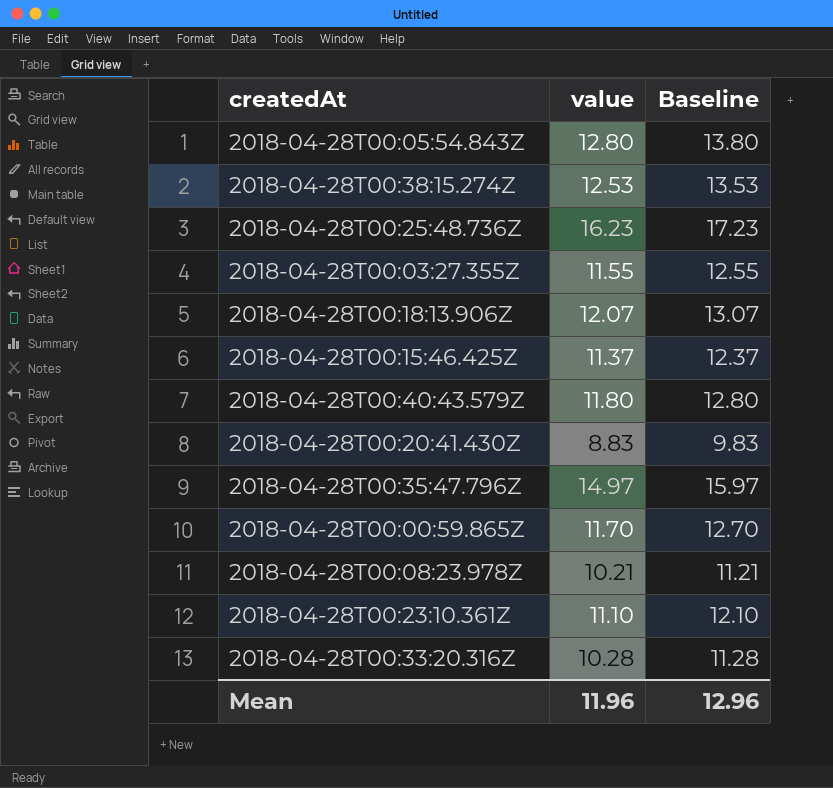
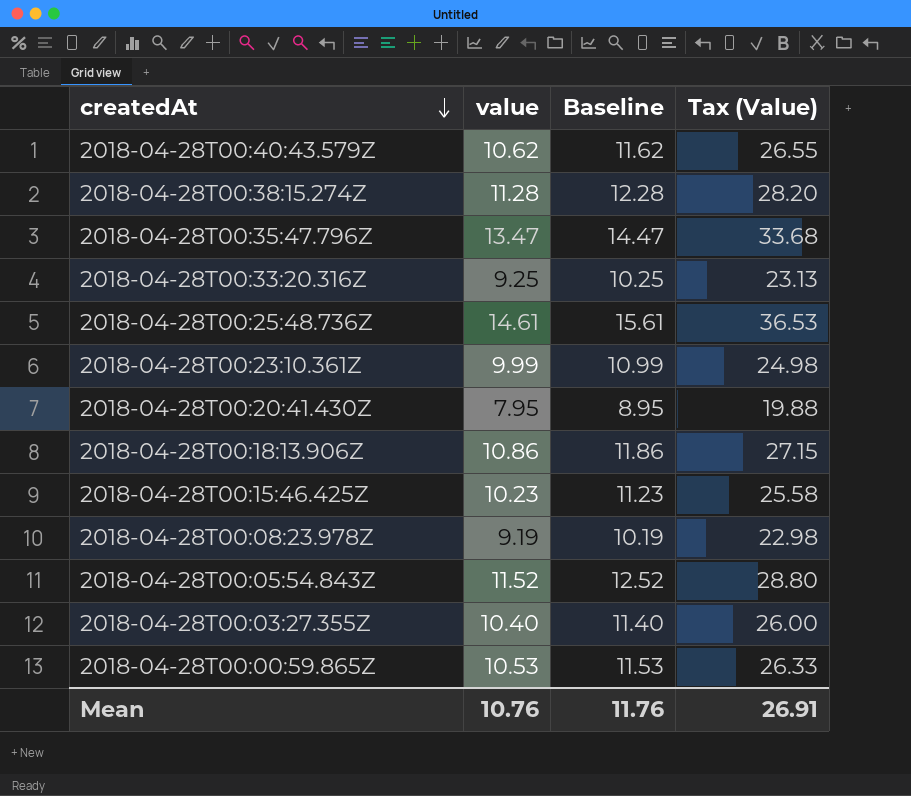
row order: none -> createdAt descending
column Tax (Value) | formula: none -> [value] * 2.5
2018-04-28T00:40:43.579Z | value: 11.80 -> 10.62
2018-04-28T00:40:43.579Z | Baseline: 12.80 -> 11.62
2018-04-28T00:38:15.274Z | value: 12.53 -> 11.28
2018-04-28T00:38:15.274Z | Baseline: 13.53 -> 12.28
2018-04-28T00:35:47.796Z | value: 14.97 -> 13.47
2018-04-28T00:35:47.796Z | Baseline: 15.97 -> 14.47
2018-04-28T00:33:20.316Z | value: 10.28 -> 9.25
2018-04-28T00:33:20.316Z | Baseline: 11.28 -> 10.25
2018-04-28T00:25:48.736Z | value: 16.23 -> 14.61
2018-04-28T00:25:48.736Z | Baseline: 17.23 -> 15.61
2018-04-28T00:23:10.361Z | value: 11.10 -> 9.99
2018-04-28T00:23:10.361Z | Baseline: 12.10 -> 10.99
2018-04-28T00:20:41.430Z | value: 8.83 -> 7.95
2018-04-28T00:20:41.430Z | Baseline: 9.83 -> 8.95
2018-04-28T00:18:13.906Z | value: 12.07 -> 10.86
2018-04-28T00:18:13.906Z | Baseline: 13.07 -> 11.86
2018-04-28T00:15:46.425Z | value: 11.37 -> 10.23
2018-04-28T00:15:46.425Z | Baseline: 12.37 -> 11.23
2018-04-28T00:08:23.978Z | value: 10.21 -> 9.19
2018-04-28T00:08:23.978Z | Baseline: 11.21 -> 10.19
2018-04-28T00:05:54.843Z | value: 12.80 -> 11.52
2018-04-28T00:05:54.843Z | Baseline: 13.80 -> 12.52
2018-04-28T00:03:27.355Z | value: 11.55 -> 10.40
2018-04-28T00:03:27.355Z | Baseline: 12.55 -> 11.40
2018-04-28T00:00:59.865Z | value: 11.70 -> 10.53
2018-04-28T00:00:59.865Z | Baseline: 12.70 -> 11.53
Mean | value: 11.96 -> 10.76
Mean | Baseline: 12.96 -> 11.76

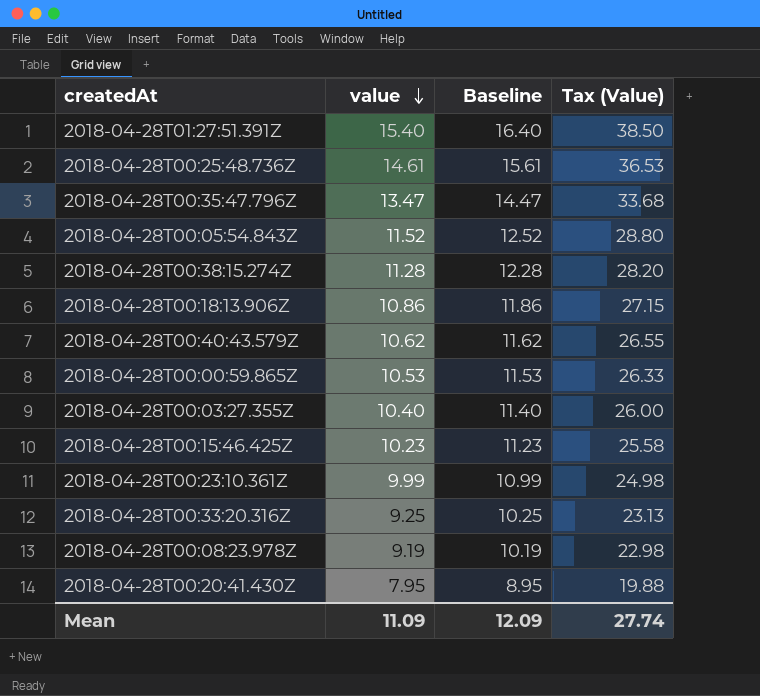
row order: createdAt descending -> value descending
row 2018-04-28T01:27:51.391Z: none -> 15.40 | 16.40 | 38.50
Mean | value: 10.76 -> 11.09
Mean | Baseline: 11.76 -> 12.09
Mean | Tax (Value): 26.91 -> 27.74

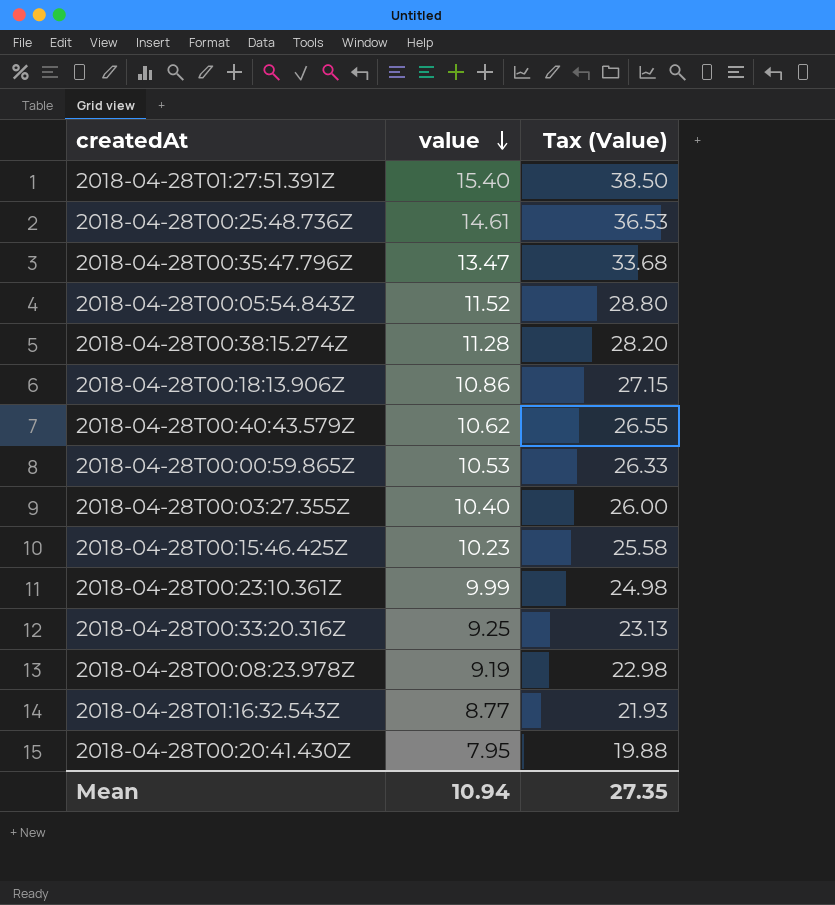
column Baseline | formula: [value] + 1 -> none
row 2018-04-28T01:16:32.543Z: none -> 8.77 | 21.93
Mean | value: 11.09 -> 10.94
Mean | Tax (Value): 27.74 -> 27.35

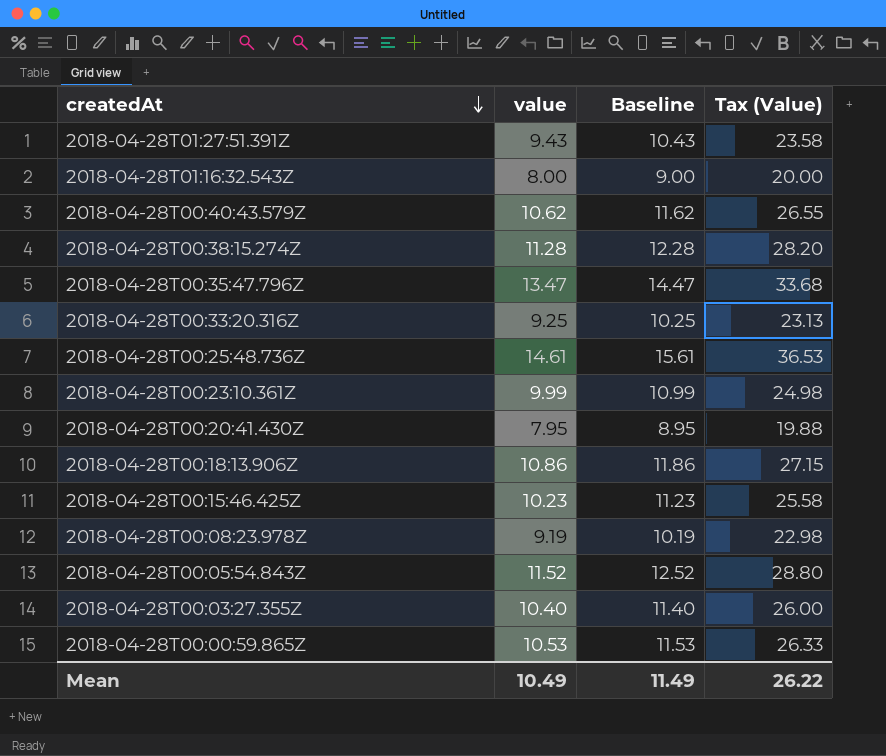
row order: value descending -> createdAt descending
column Baseline | formula: none -> [value] + 1
2018-04-28T01:27:51.391Z | value: 15.40 -> 9.43
2018-04-28T01:27:51.391Z | Tax (Value): 38.50 -> 23.58
2018-04-28T01:16:32.543Z | value: 8.77 -> 8.00
2018-04-28T01:16:32.543Z | Tax (Value): 21.93 -> 20.00
Mean | value: 10.94 -> 10.49
Mean | Tax (Value): 27.35 -> 26.22

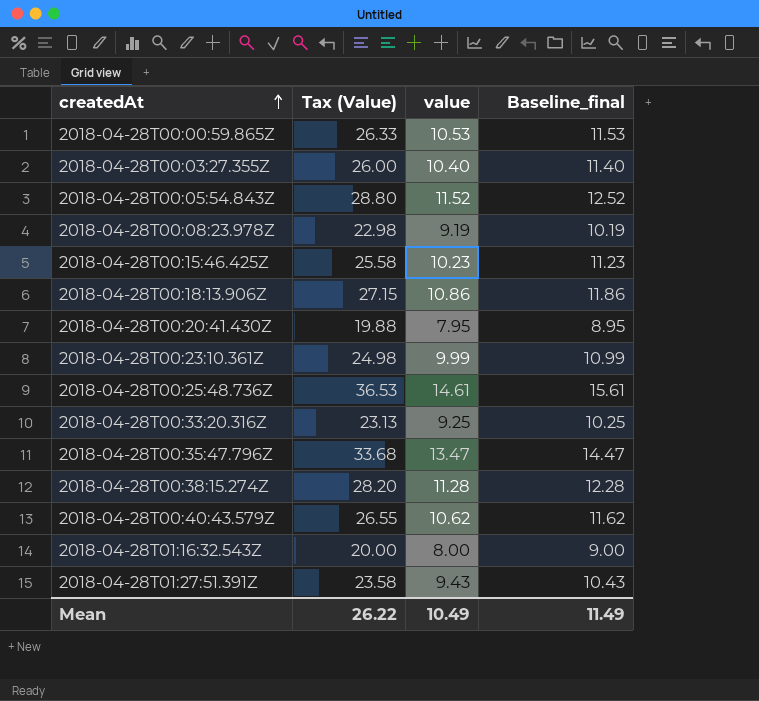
row order: createdAt descending -> createdAt ascending
column Tax (Value) | position: 4 -> 2
column name: Baseline -> Baseline_final

